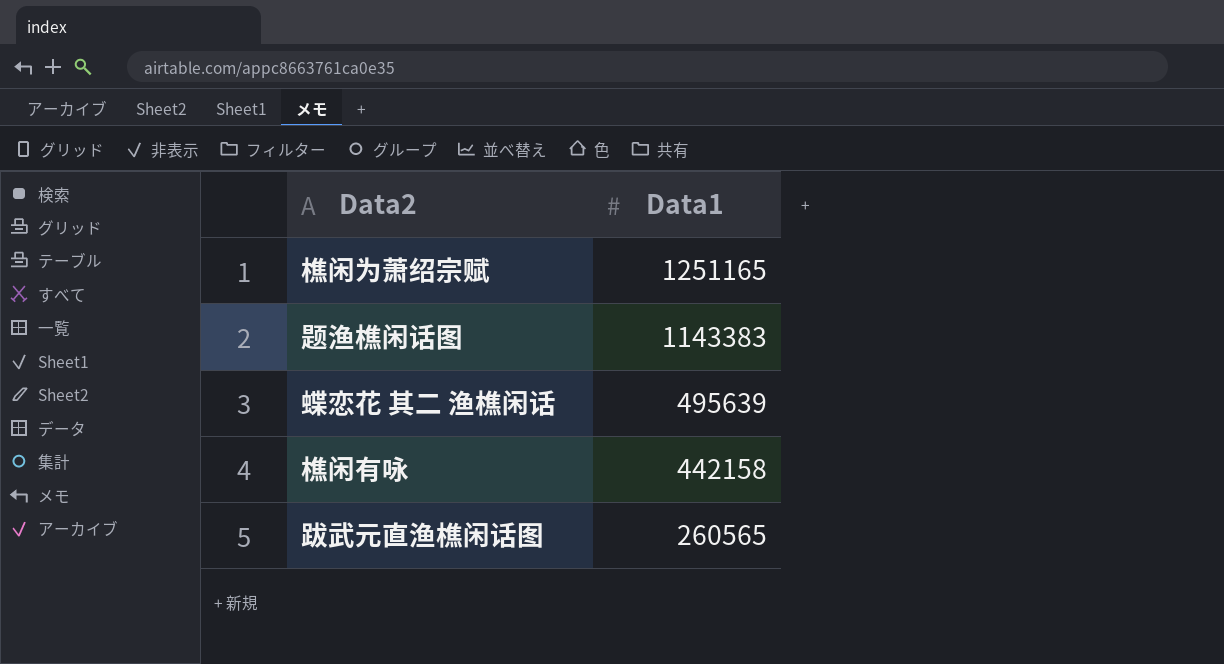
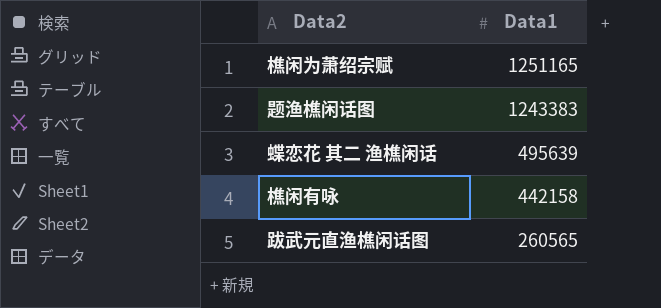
题渔樵闲话图 | Data1: 1143383 -> 1243383

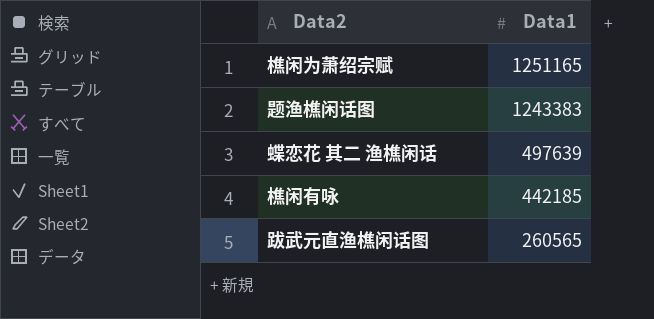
蝶恋花 其二 渔樵闲话 | Data1: 495639 -> 497639
樵闲有咏 | Data1: 442158 -> 442185

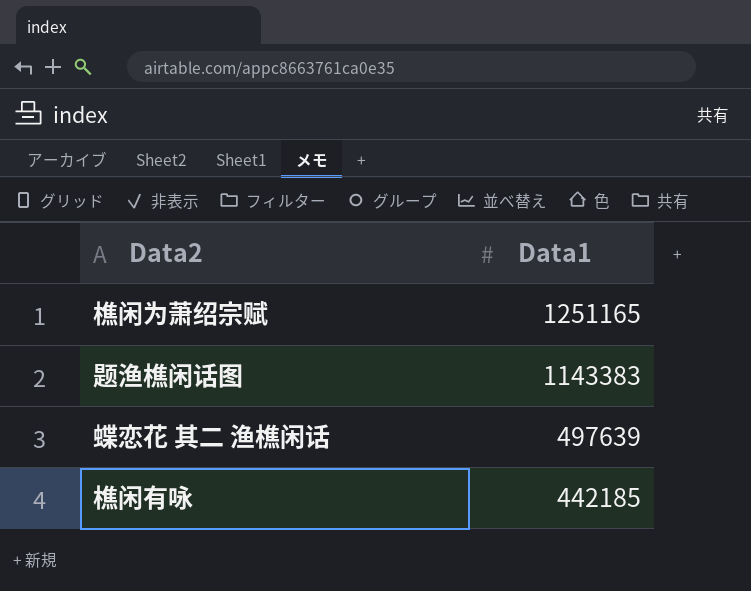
row 跋武元直渔樵闲话图: 260565 -> none
题渔樵闲话图 | Data1: 1243383 -> 1143383

